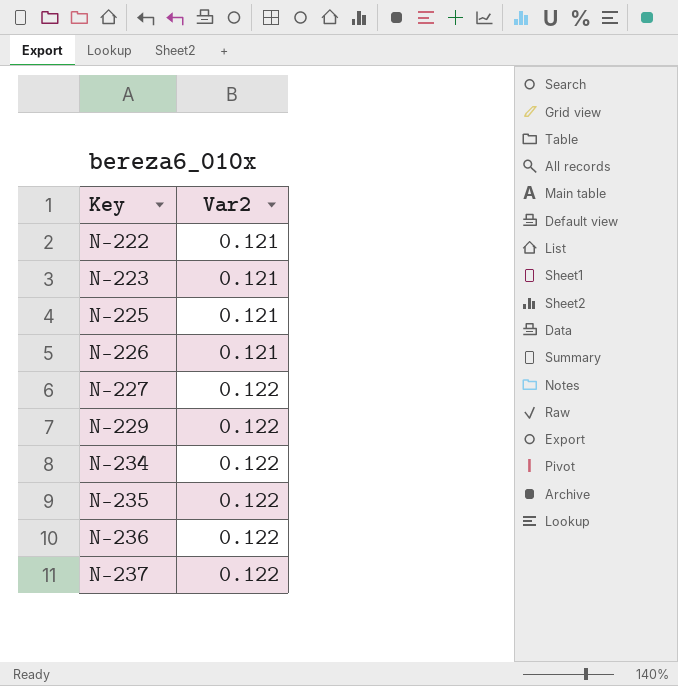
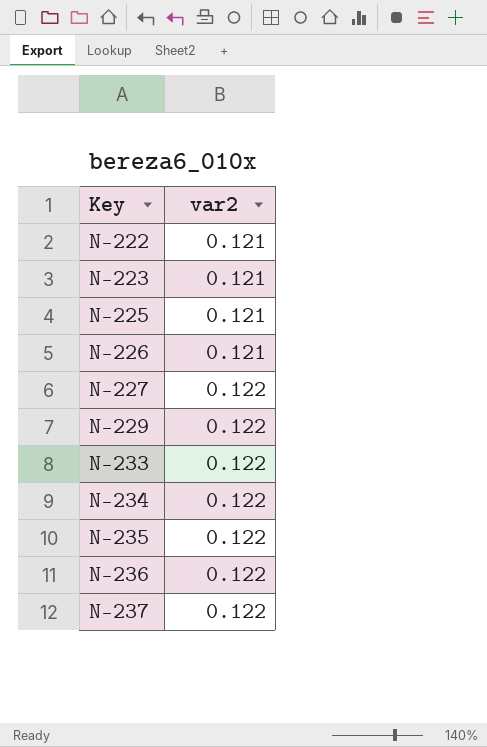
column name: Var2 -> var2
row N-233: none -> 0.122

